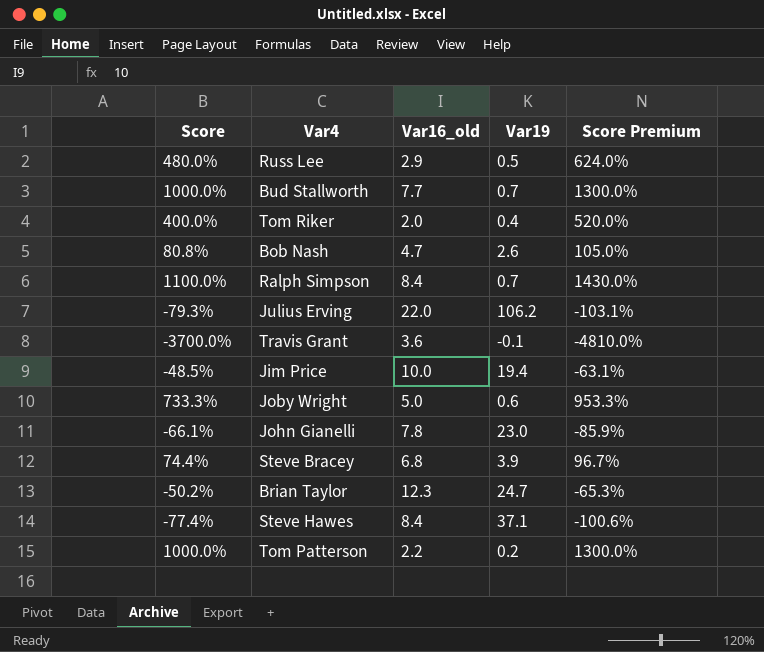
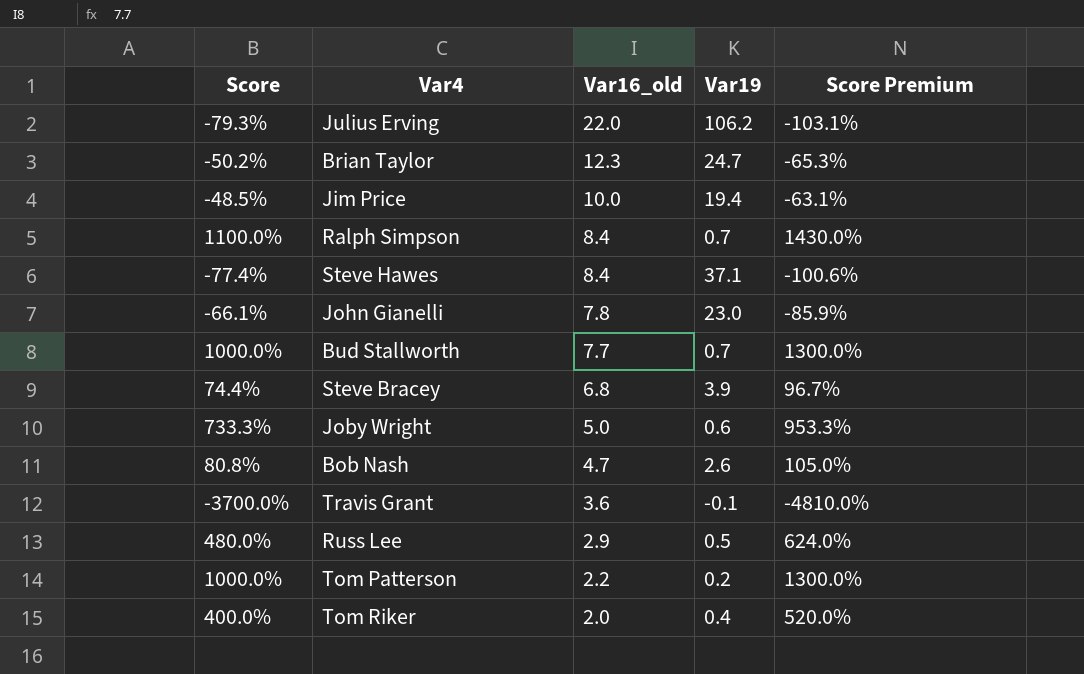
row order: none -> Var16_old descending

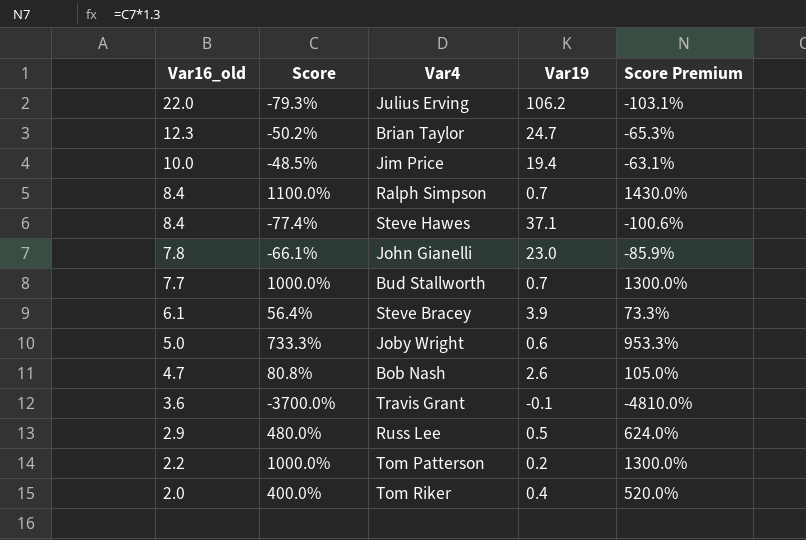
column Var16_old | position: 3 -> 1
Steve Bracey | Var16_old: 6.8 -> 6.1
Steve Bracey | Score: 74.4% -> 56.4%
Steve Bracey | Score Premium: 96.7% -> 73.3%

